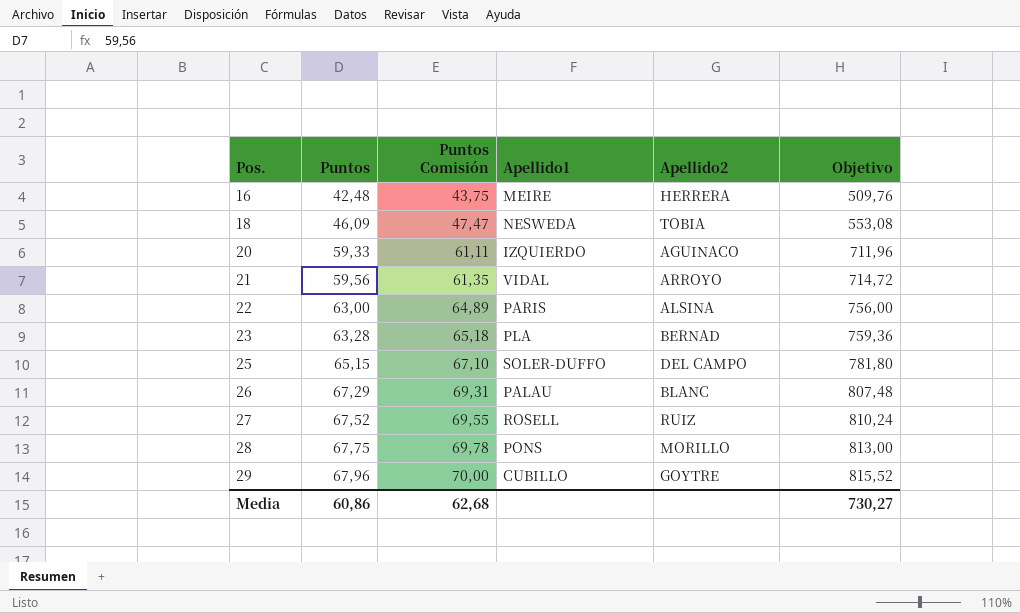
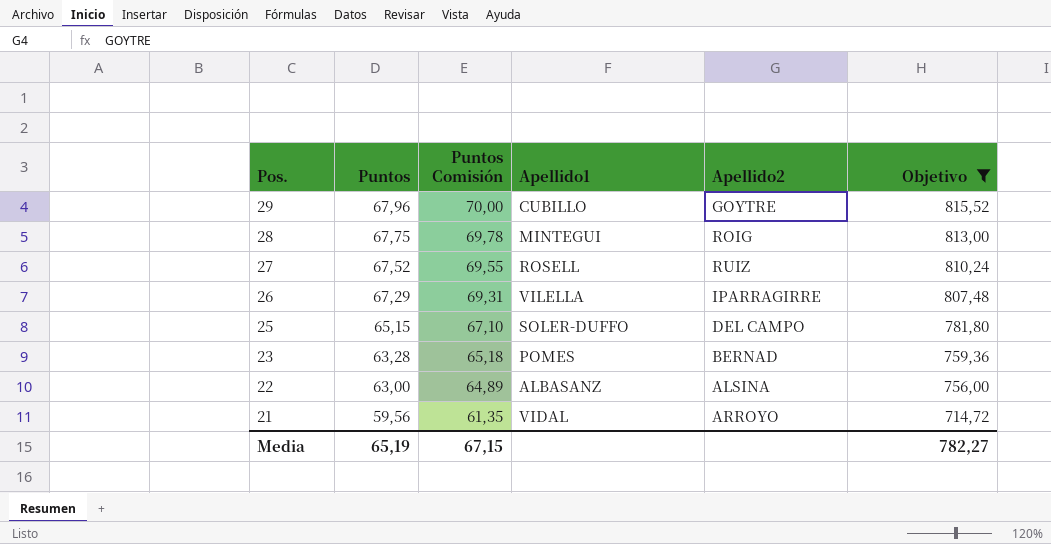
filter: none -> Objetivo >= 714,72
row order: Pos. ascending -> Pos. descending
28 | Apellido1: PONS -> MINTEGUI
28 | Apellido2: MORILLO -> ROIG
26 | Apellido1: PALAU -> VILELLA
26 | Apellido2: BLANC -> IPARRAGIRRE
23 | Apellido1: PLA -> POMES
22 | Apellido1: PARIS -> ALBASANZ
Media | Puntos: 60,86 -> 65,19
Media | Puntos Comisión: 62,68 -> 67,15
Media | Objetivo: 730,27 -> 782,27

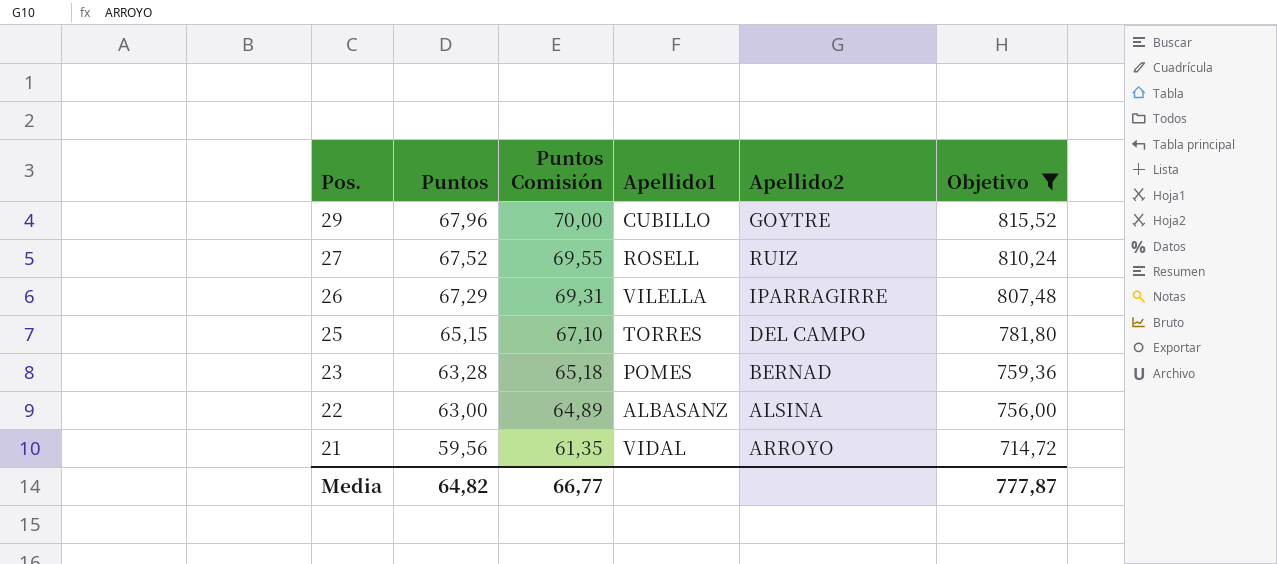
row 28: 67,75 | 69,78 | MINTEGUI | ROIG | 813,00 -> none
25 | Apellido1: SOLER-DUFFO -> TORRES
Media | Puntos: 65,19 -> 64,82
Media | Puntos Comisión: 67,15 -> 66,77
Media | Objetivo: 782,27 -> 777,87

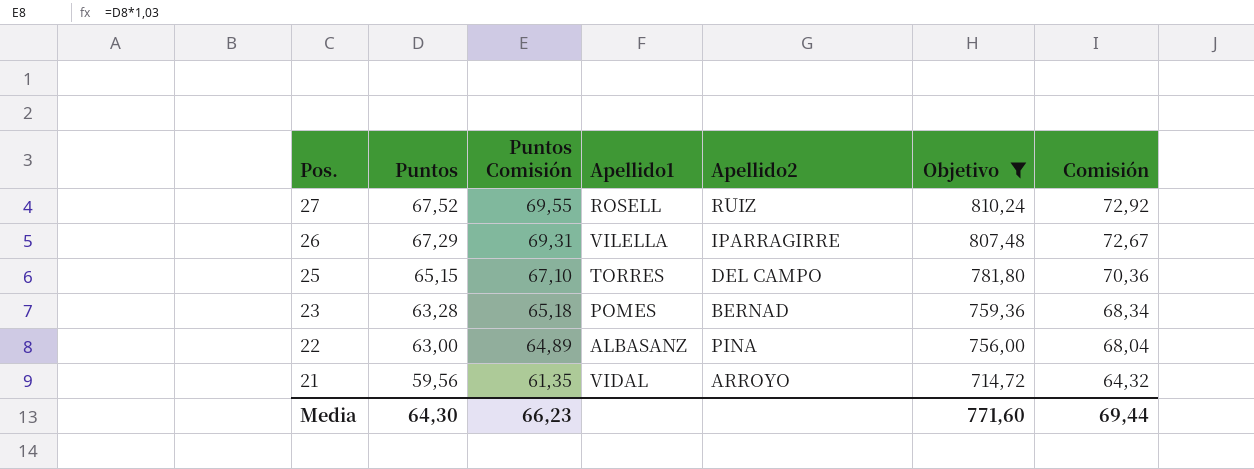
column Comisión | formula: none -> [Puntos] * 1,08
row 29: 67,96 | 70,00 | CUBILLO | GOYTRE | 815,52 -> none
22 | Apellido2: ALSINA -> PINA
Media | Puntos: 64,82 -> 64,30
Media | Puntos Comisión: 66,77 -> 66,23
Media | Objetivo: 777,87 -> 771,60

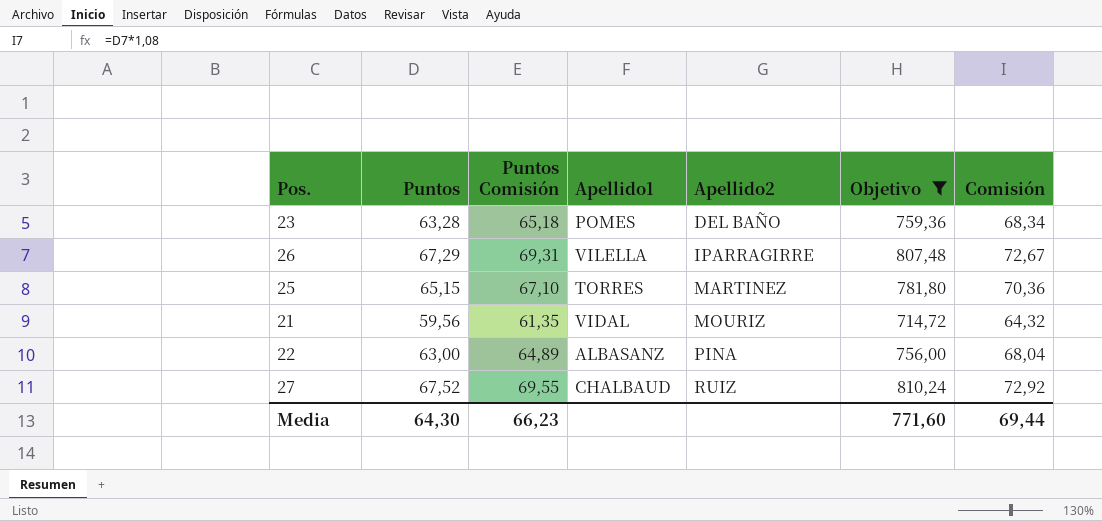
row order: Pos. descending -> Apellido2 ascending
23 | Apellido2: BERNAD -> DEL BAÑO
25 | Apellido2: DEL CAMPO -> MARTINEZ
21 | Apellido2: ARROYO -> MOURIZ
27 | Apellido1: ROSELL -> CHALBAUD

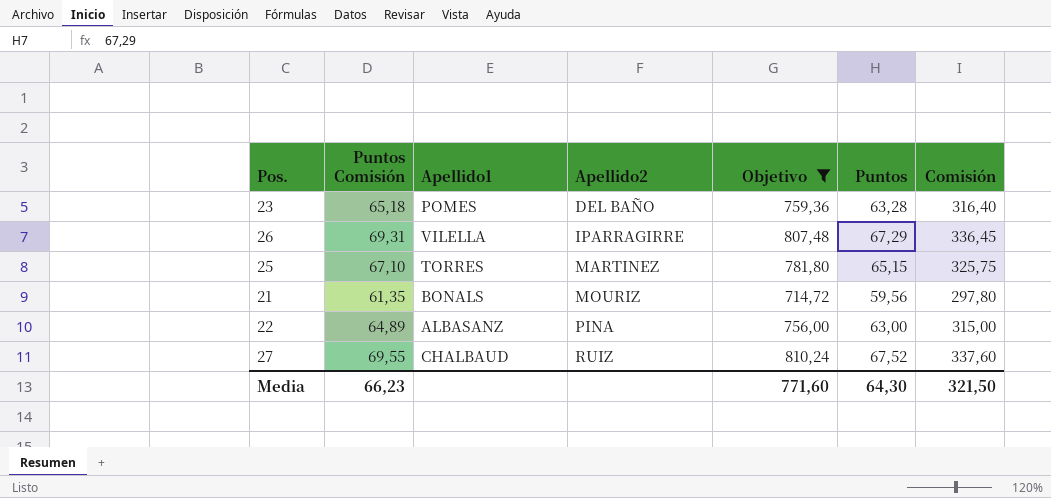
column Puntos | position: 2 -> 6
column Comisión | formula: [Puntos] * 1,08 -> [Puntos] * 5
21 | Apellido1: VIDAL -> BONALS
Media | Comisión: 69,44 -> 321,50

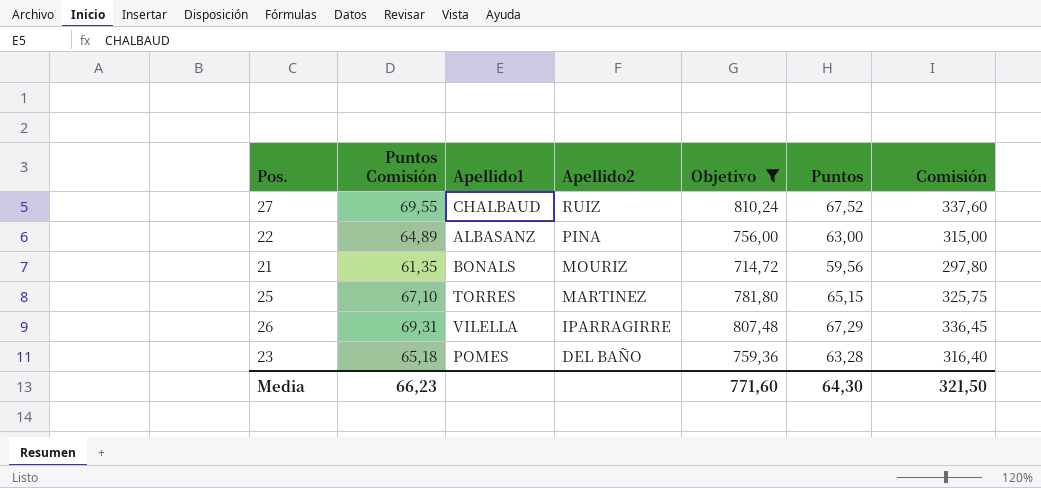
row order: Apellido2 ascending -> Apellido2 descending

